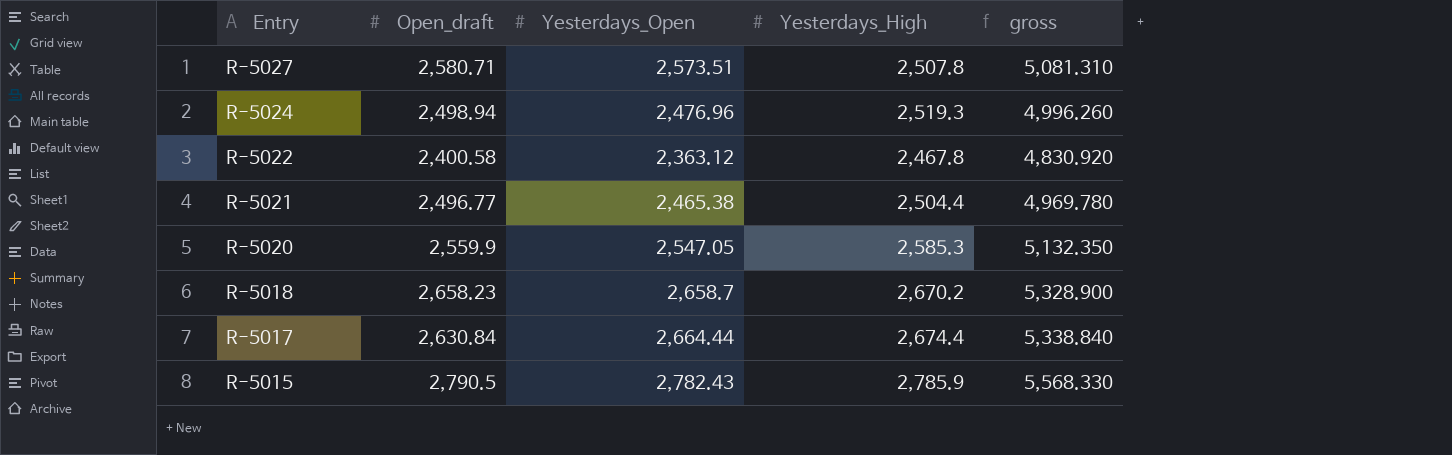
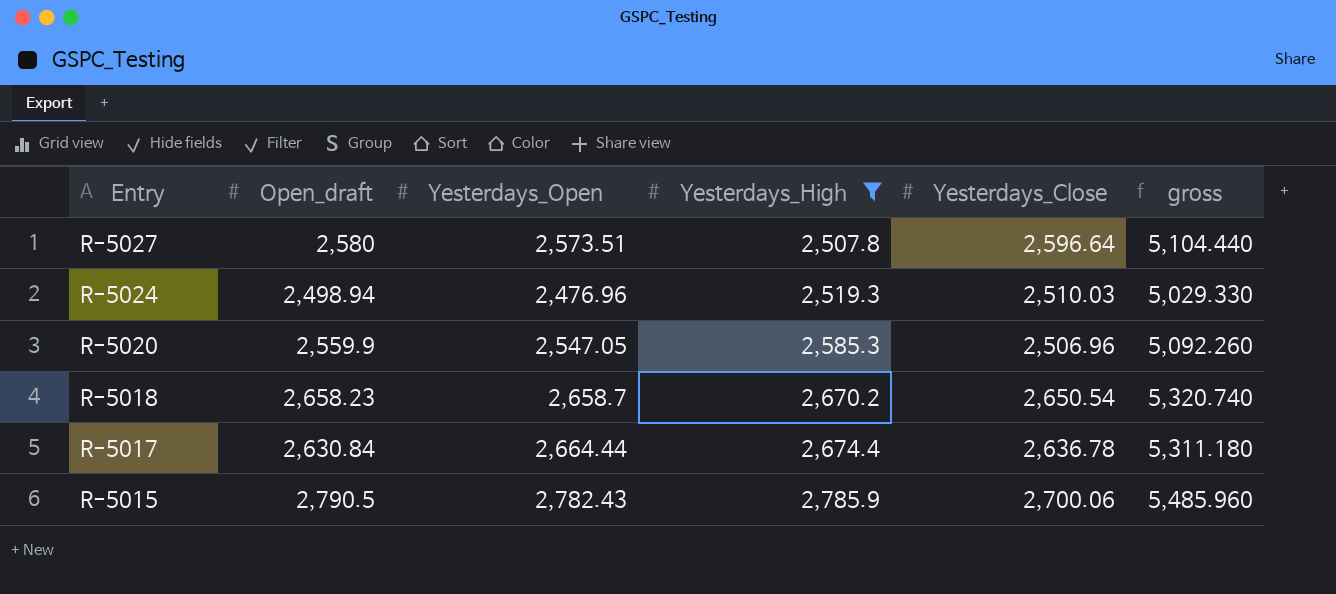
filter: none -> Yesterdays_High >= 2,507.8
column Yesterdays_Close | position: none -> 5
column gross | formula: [Yesterdays_Open] + [Yesterdays_High] -> [Yesterdays_High] + [Yesterdays_Close]
R-5027 | Open_draft: 2,580.71 -> 2,580

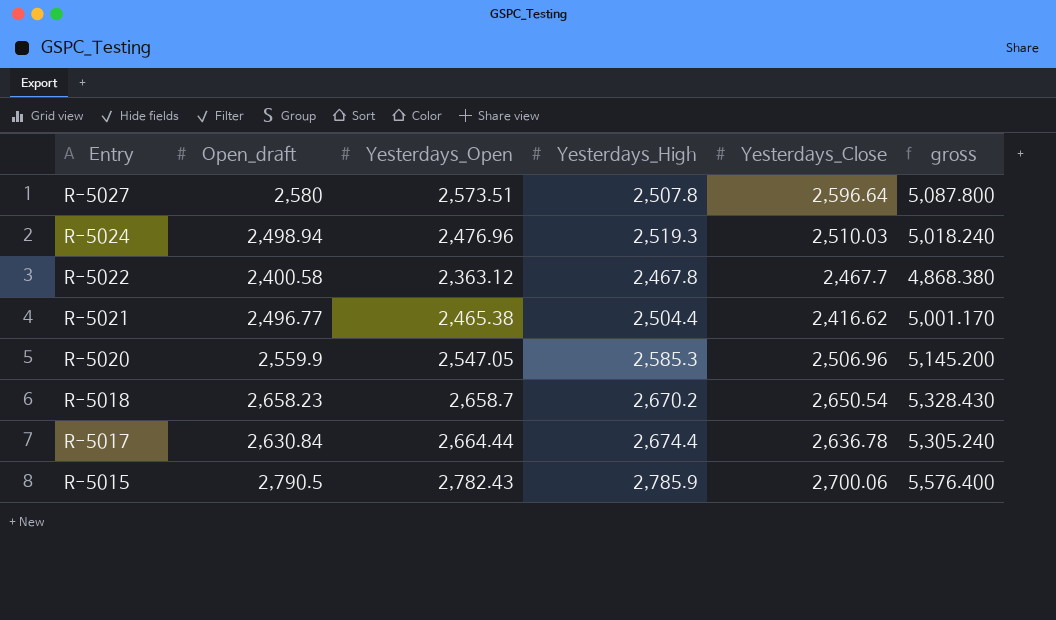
filter: Yesterdays_High >= 2,507.8 -> none
column gross | formula: [Yesterdays_High] + [Yesterdays_Close] -> [Open_draft] + [Yesterdays_High]

